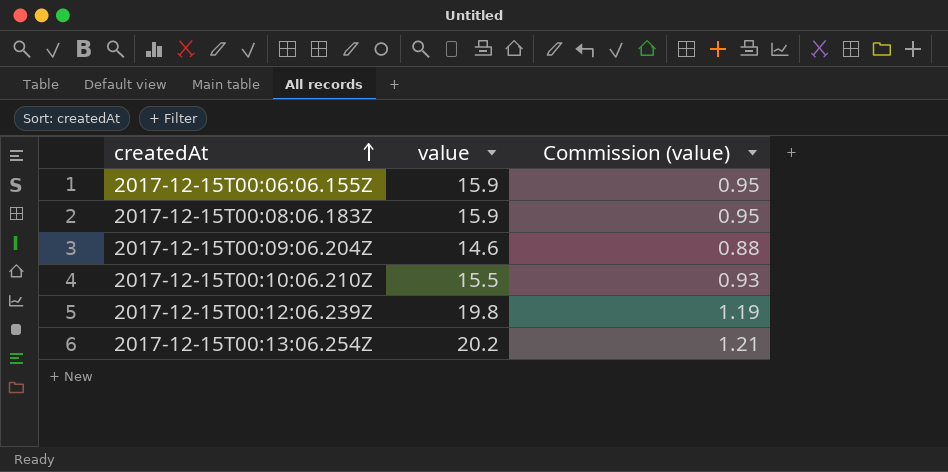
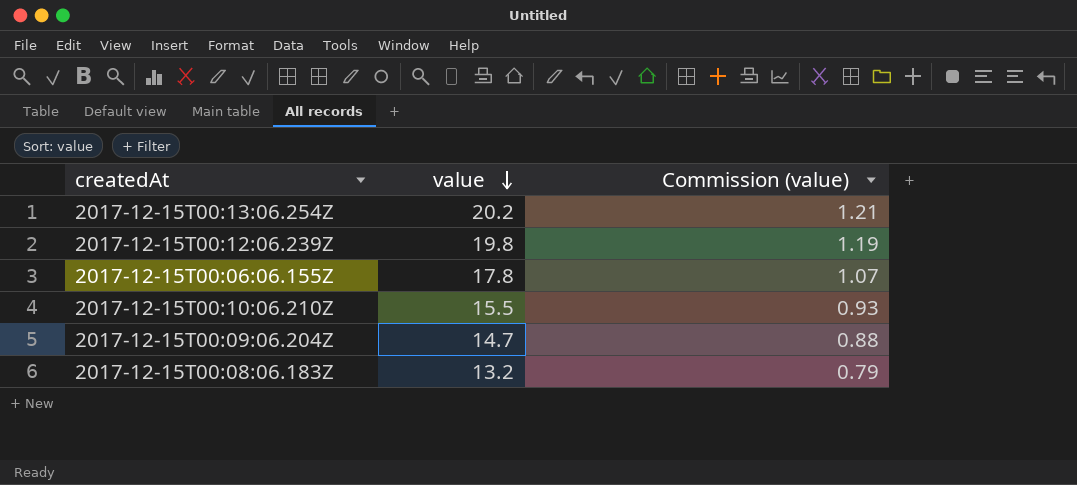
row order: createdAt ascending -> value descending
2017-12-15T00:06:06.155Z | value: 15.9 -> 17.8
2017-12-15T00:06:06.155Z | Commission (value): 0.95 -> 1.07
2017-12-15T00:09:06.204Z | value: 14.6 -> 14.7
2017-12-15T00:08:06.183Z | value: 15.9 -> 13.2
2017-12-15T00:08:06.183Z | Commission (value): 0.95 -> 0.79

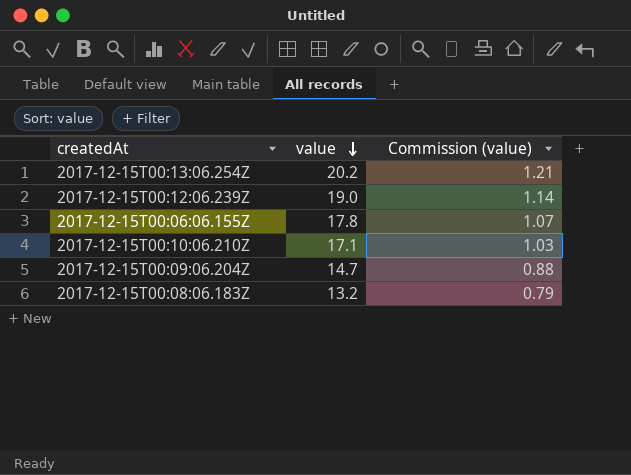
2017-12-15T00:12:06.239Z | value: 19.8 -> 19.0
2017-12-15T00:12:06.239Z | Commission (value): 1.19 -> 1.14
2017-12-15T00:10:06.210Z | value: 15.5 -> 17.1
2017-12-15T00:10:06.210Z | Commission (value): 0.93 -> 1.03

